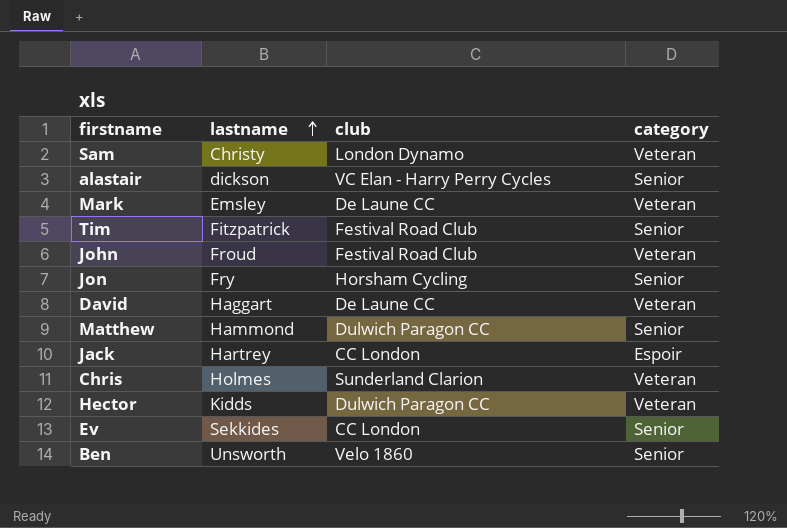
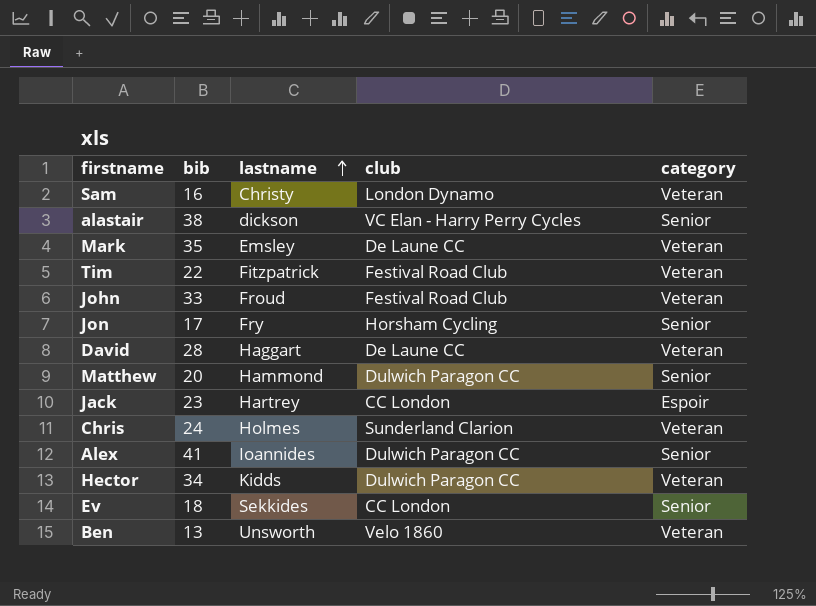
column bib | position: none -> 2
Tim | category: Senior -> Veteran
row Alex: none -> 41 | Ioannides | Dulwich Paragon CC | Senior
Ben | category: Senior -> Veteran

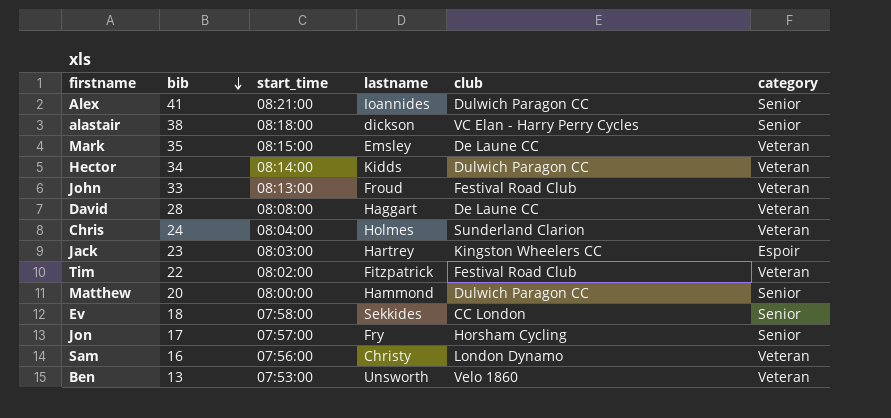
row order: lastname ascending -> bib descending
column start_time | position: none -> 3
Jack | club: CC London -> Kingston Wheelers CC

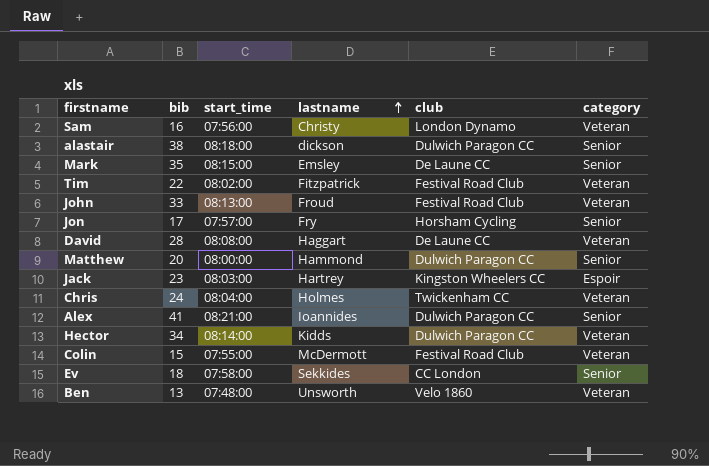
row order: bib descending -> lastname ascending
alastair | club: VC Elan - Harry Perry Cycles -> Dulwich Paragon CC
Mark | category: Veteran -> Senior
Chris | club: Sunderland Clarion -> Twickenham CC
row Colin: none -> 15 | 07:55:00 | McDermott | Festival Road Club | Veteran
Ben | start_time: 07:53:00 -> 07:48:00

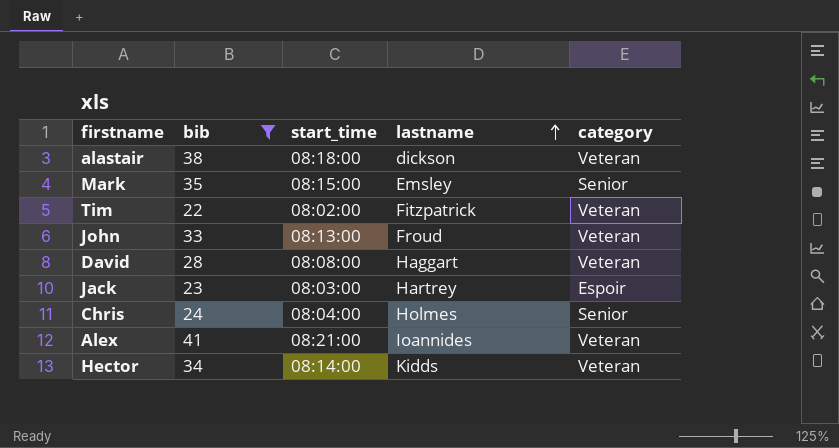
filter: none -> bib >= 22
column club | position: 5 -> none
alastair | category: Senior -> Veteran
Chris | category: Veteran -> Senior
Alex | category: Senior -> Veteran

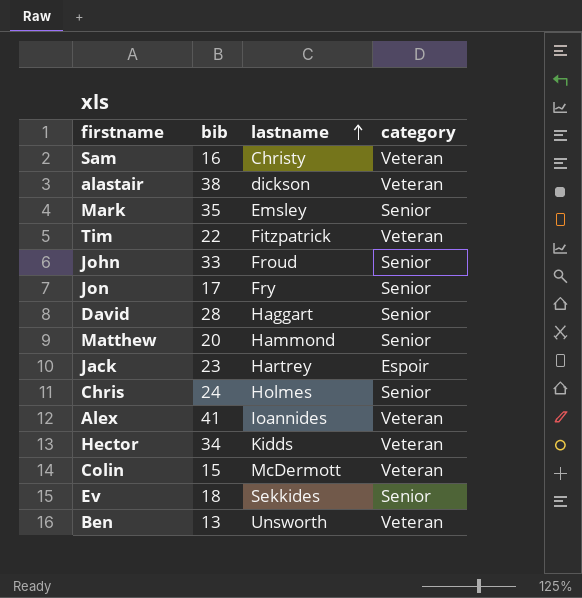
filter: bib >= 22 -> none
column start_time | position: 3 -> none
John | category: Veteran -> Senior
David | category: Veteran -> Senior

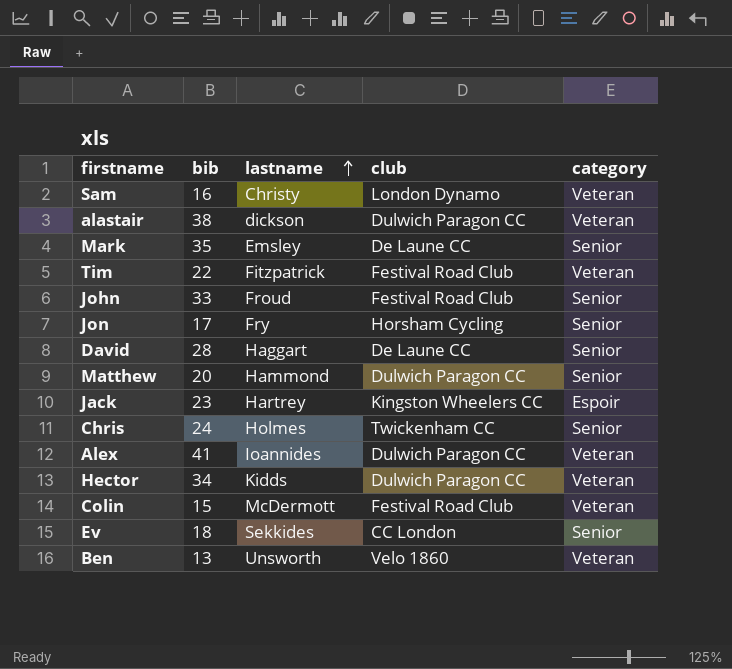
column club | position: none -> 4

